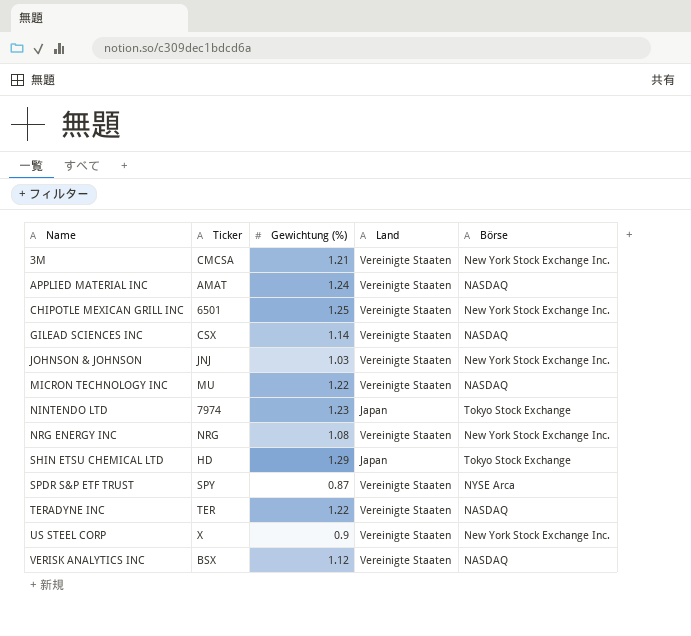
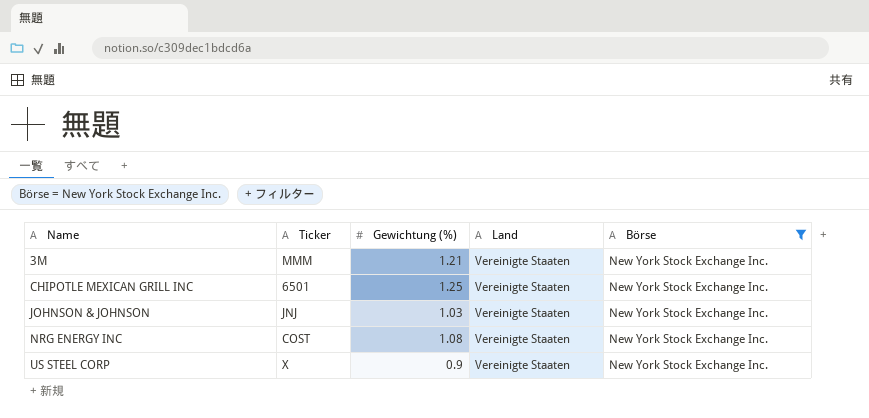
filter: none -> Börse = New York Stock Exchange Inc.
3M | Ticker: CMCSA -> MMM
NRG ENERGY INC | Ticker: NRG -> COST

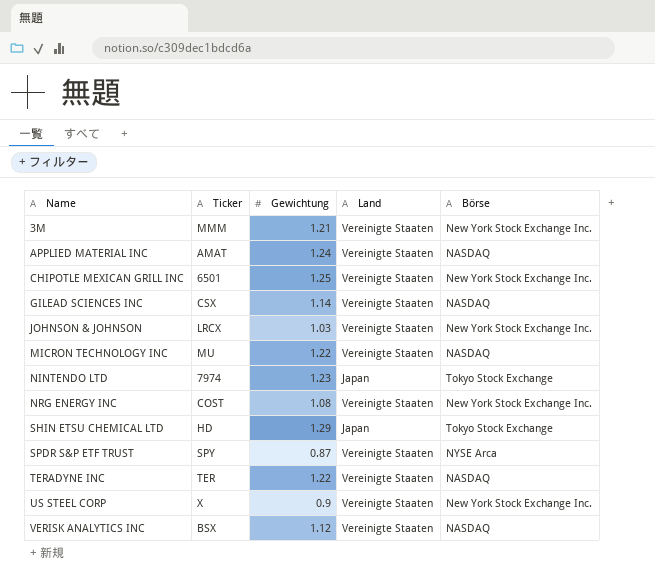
filter: Börse = New York Stock Exchange Inc. -> none
column name: Gewichtung (%) -> Gewichtung
JOHNSON & JOHNSON | Ticker: JNJ -> LRCX

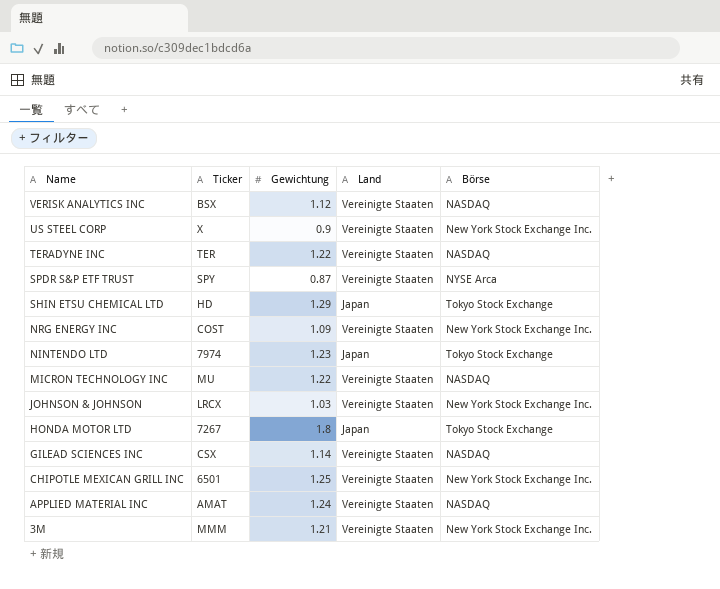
row order: Name ascending -> Name descending
NRG ENERGY INC | Gewichtung: 1.08 -> 1.09
row HONDA MOTOR LTD: none -> 7267 | 1.8 | Japan | Tokyo Stock Exchange

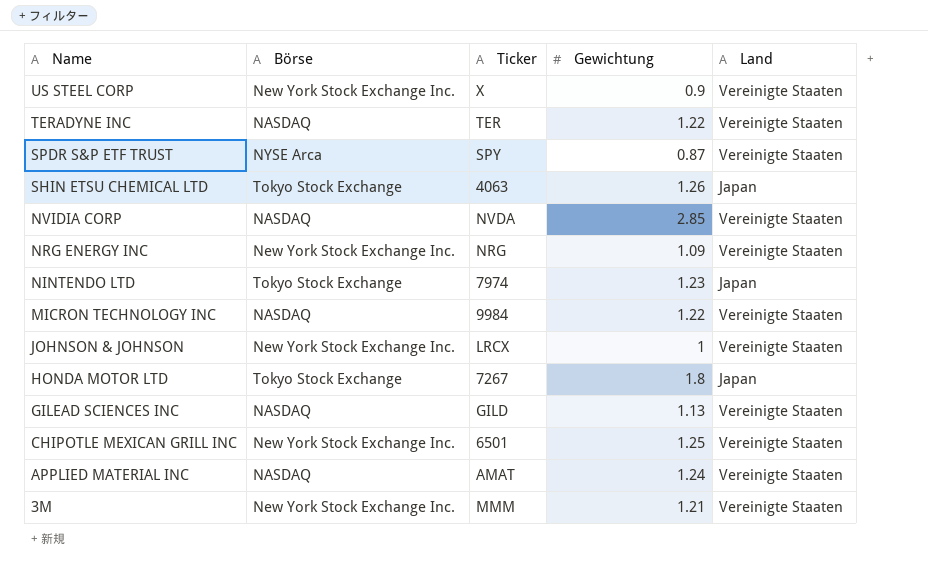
column Börse | position: 5 -> 2
row VERISK ANALYTICS INC: BSX | 1.12 | Vereinigte Staaten | NASDAQ -> none
SHIN ETSU CHEMICAL LTD | Ticker: HD -> 4063
SHIN ETSU CHEMICAL LTD | Gewichtung: 1.29 -> 1.26
row NVIDIA CORP: none -> NASDAQ | NVDA | 2.85 | Vereinigte Staaten
NRG ENERGY INC | Ticker: COST -> NRG
MICRON TECHNOLOGY INC | Ticker: MU -> 9984
JOHNSON & JOHNSON | Gewichtung: 1.03 -> 1
GILEAD SCIENCES INC | Ticker: CSX -> GILD
GILEAD SCIENCES INC | Gewichtung: 1.14 -> 1.13

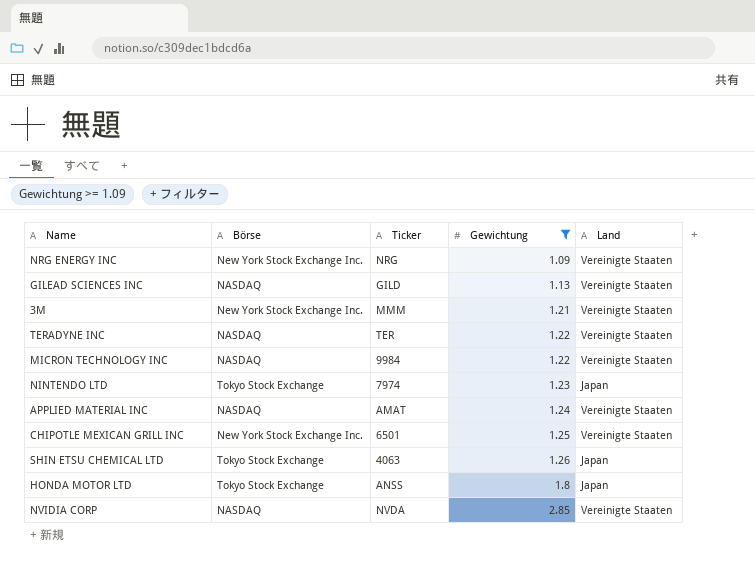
filter: none -> Gewichtung >= 1.09
row order: Name descending -> Gewichtung ascending
HONDA MOTOR LTD | Ticker: 7267 -> ANSS

